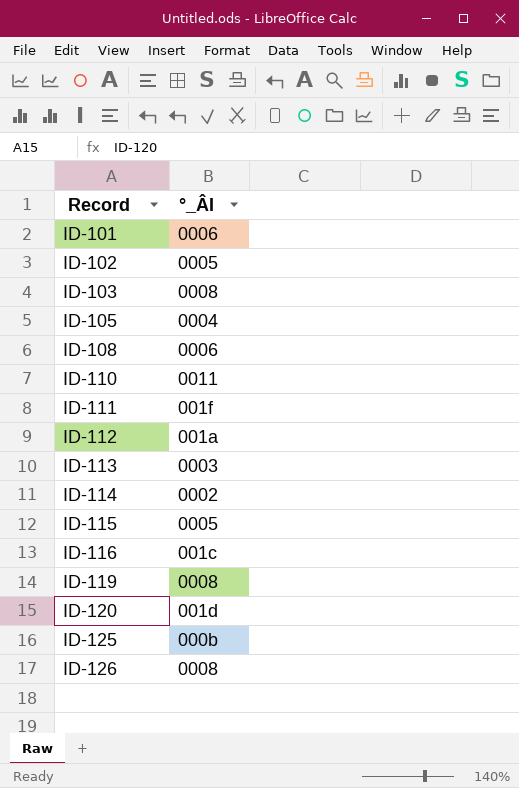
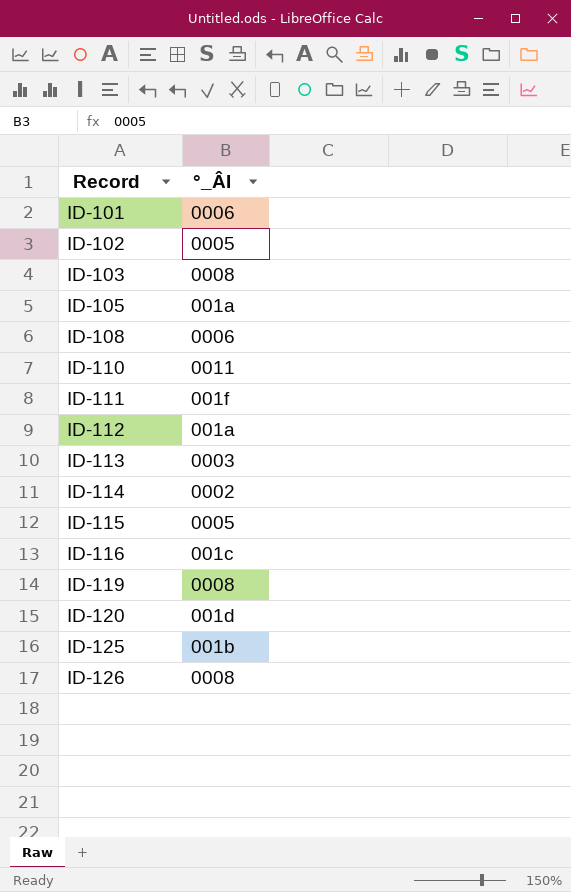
ID-105 | °_ÂI: 0004 -> 001a
ID-125 | °_ÂI: 000b -> 001b

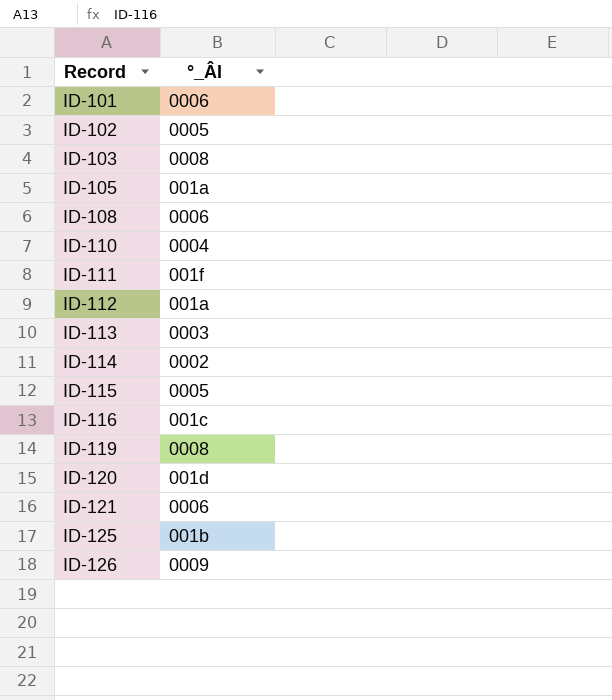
ID-110 | °_ÂI: 0011 -> 0004
row ID-121: none -> 0006
ID-126 | °_ÂI: 0008 -> 0009

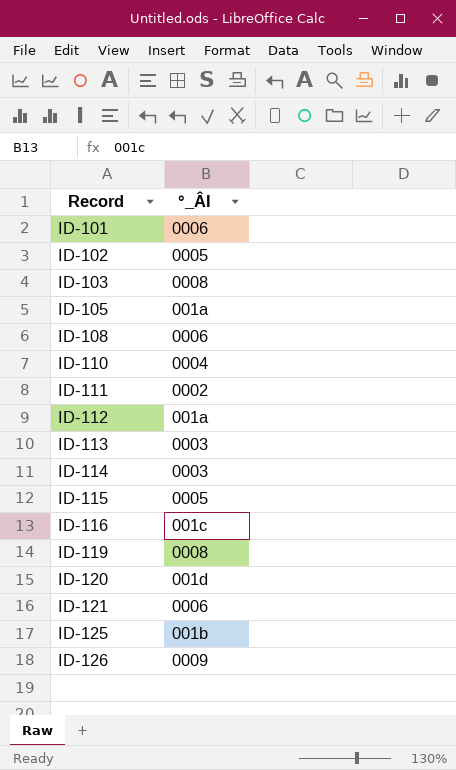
ID-111 | °_ÂI: 001f -> 0002
ID-114 | °_ÂI: 0002 -> 0003

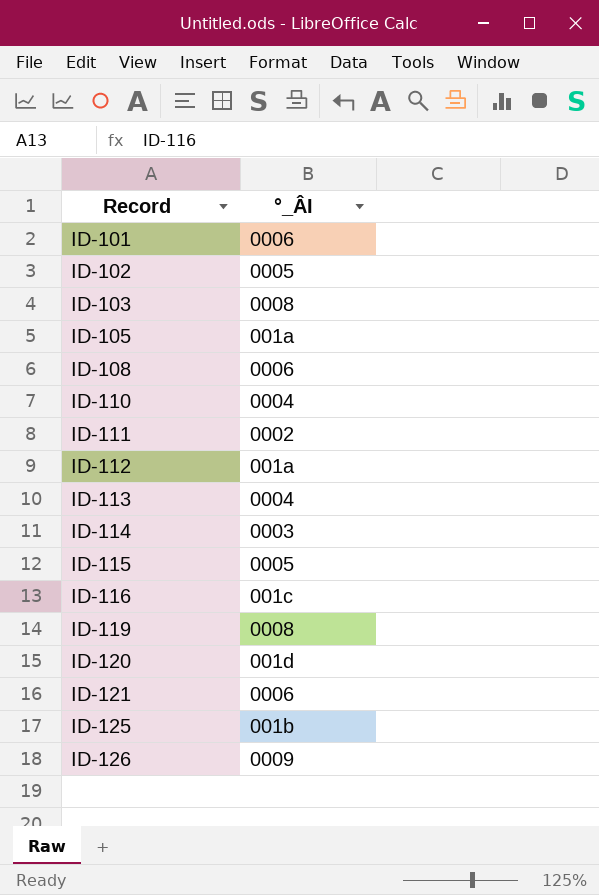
ID-113 | °_ÂI: 0003 -> 0004

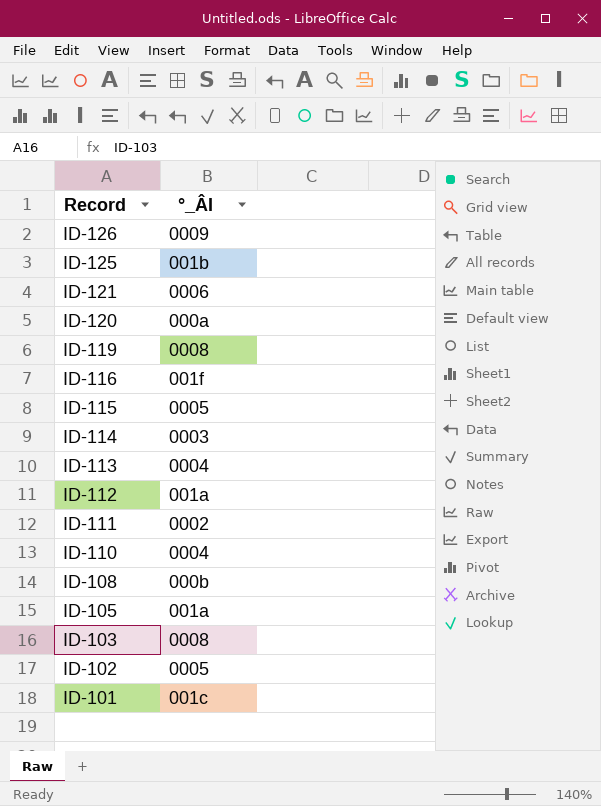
row order: Record ascending -> Record descending
ID-120 | °_ÂI: 001d -> 000a
ID-116 | °_ÂI: 001c -> 001f
ID-108 | °_ÂI: 0006 -> 000b
ID-101 | °_ÂI: 0006 -> 001c

